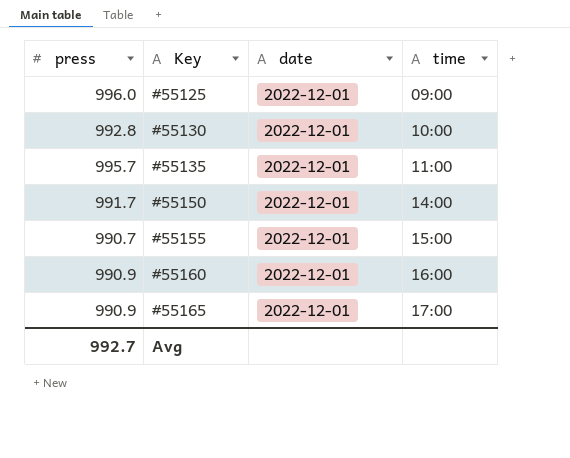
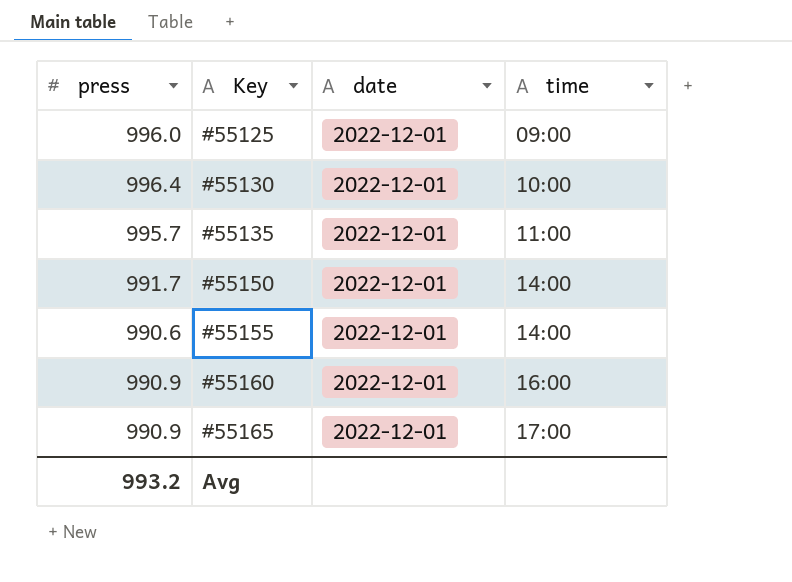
#55130 | press: 992.8 -> 996.4
#55155 | press: 990.7 -> 990.6
#55155 | time: 15:00 -> 14:00
Avg | press: 992.7 -> 993.2

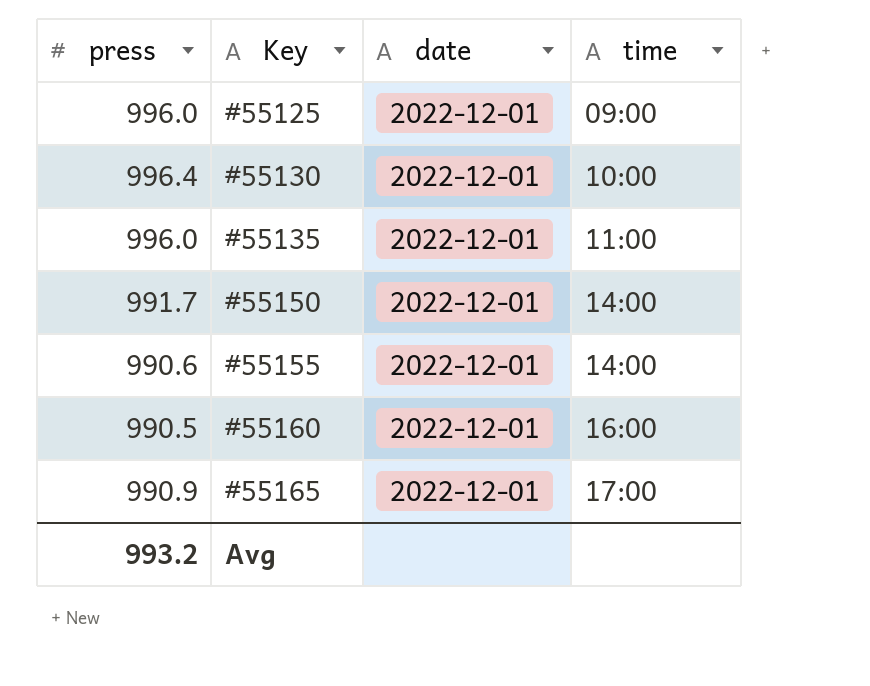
#55135 | press: 995.7 -> 996.0
#55160 | press: 990.9 -> 990.5

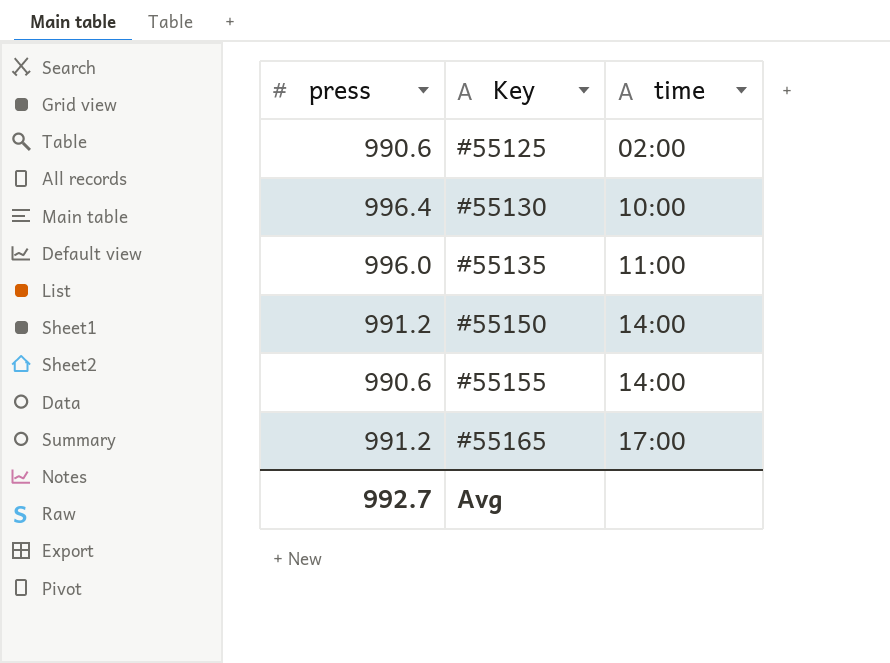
column date | position: 3 -> none
row #55160: 990.5 | 2022-12-01 | 16:00 -> none
#55125 | press: 996.0 -> 990.6
#55125 | time: 09:00 -> 02:00
#55150 | press: 991.7 -> 991.2
#55165 | press: 990.9 -> 991.2
Avg | press: 993.2 -> 992.7

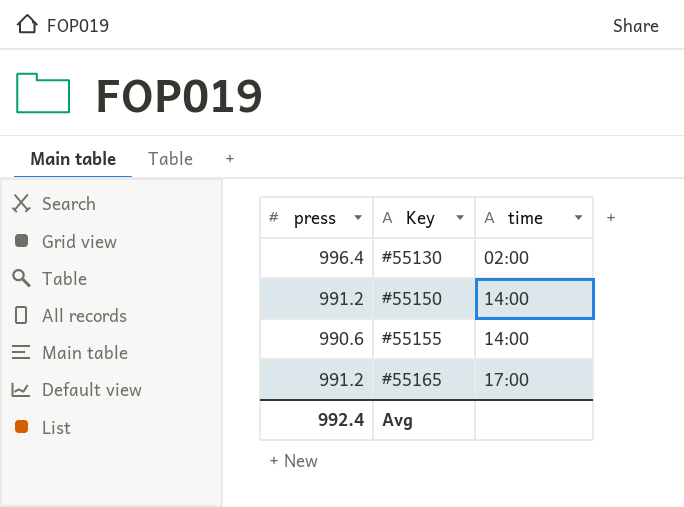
row #55125: 990.6 | 02:00 -> none
row #55135: 996.0 | 11:00 -> none
#55130 | time: 10:00 -> 02:00
Avg | press: 992.7 -> 992.4

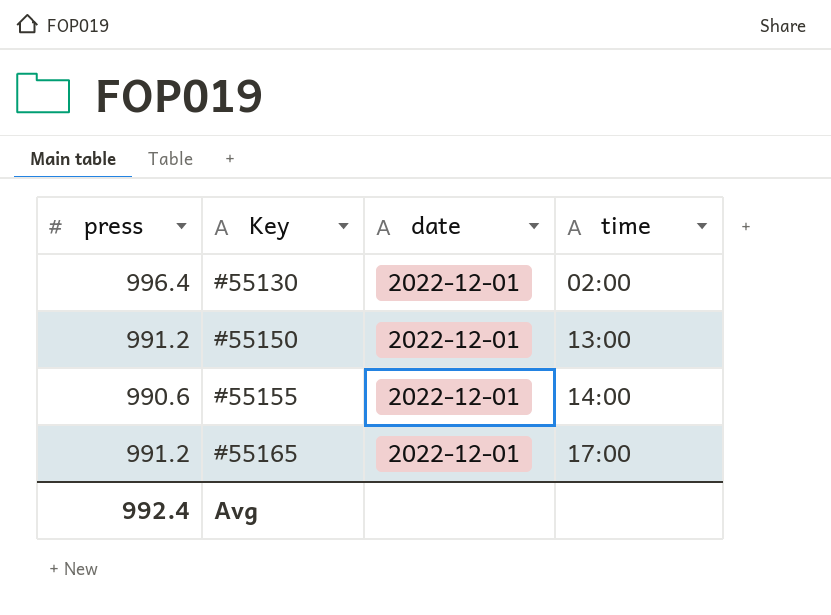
column date | position: none -> 3
#55150 | time: 14:00 -> 13:00

